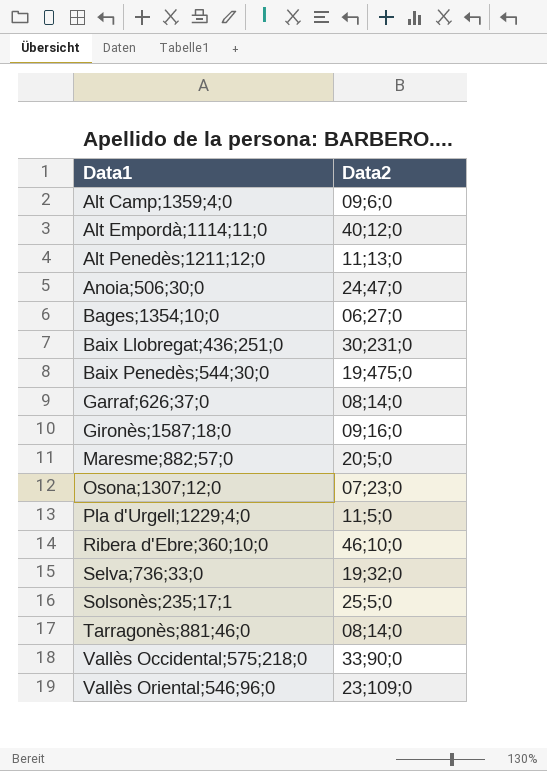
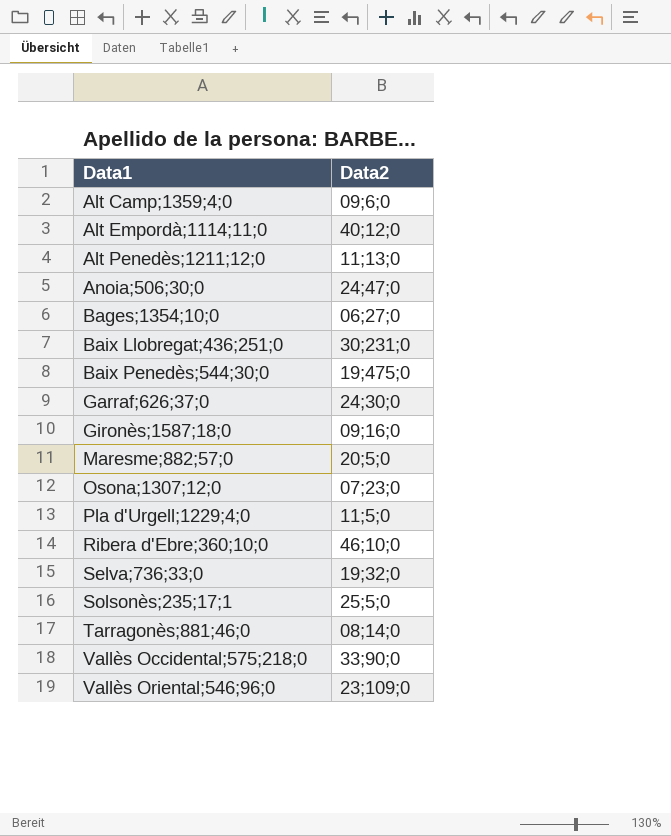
Garraf;626;37;0 | Data2: 08;14;0 -> 24;30;0

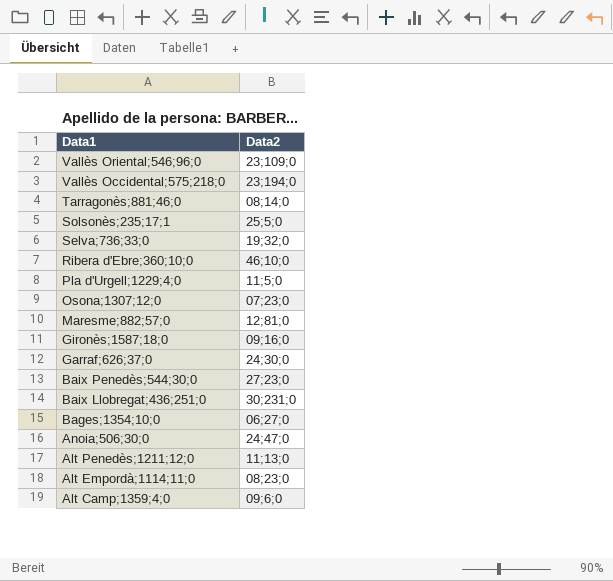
row order: Data1 ascending -> Data1 descending
Vallès Occidental;575;218;0 | Data2: 33;90;0 -> 23;194;0
Maresme;882;57;0 | Data2: 20;5;0 -> 12;81;0
Baix Penedès;544;30;0 | Data2: 19;475;0 -> 27;23;0
Alt Empordà;1114;11;0 | Data2: 40;12;0 -> 08;23;0

